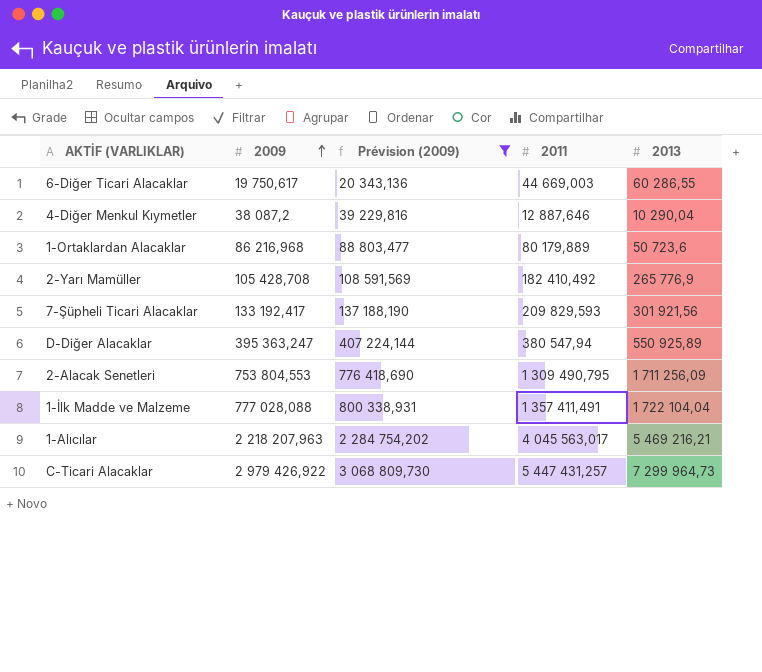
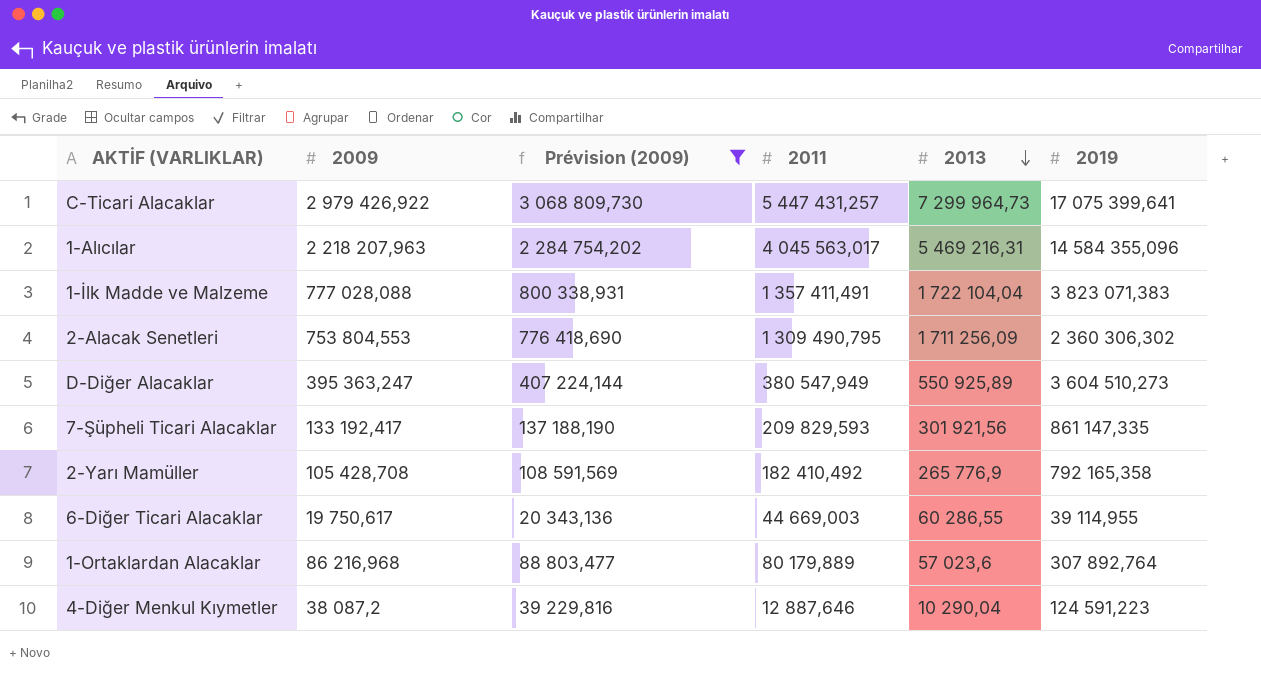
row order: 2009 ascending -> 2013 descending
column 2019 | position: none -> 6
1-Alıcılar | 2013: 5 469 216,21 -> 5 469 216,31
D-Diğer Alacaklar | 2011: 380 547,94 -> 380 547,949
1-Ortaklardan Alacaklar | 2013: 50 723,6 -> 57 023,6

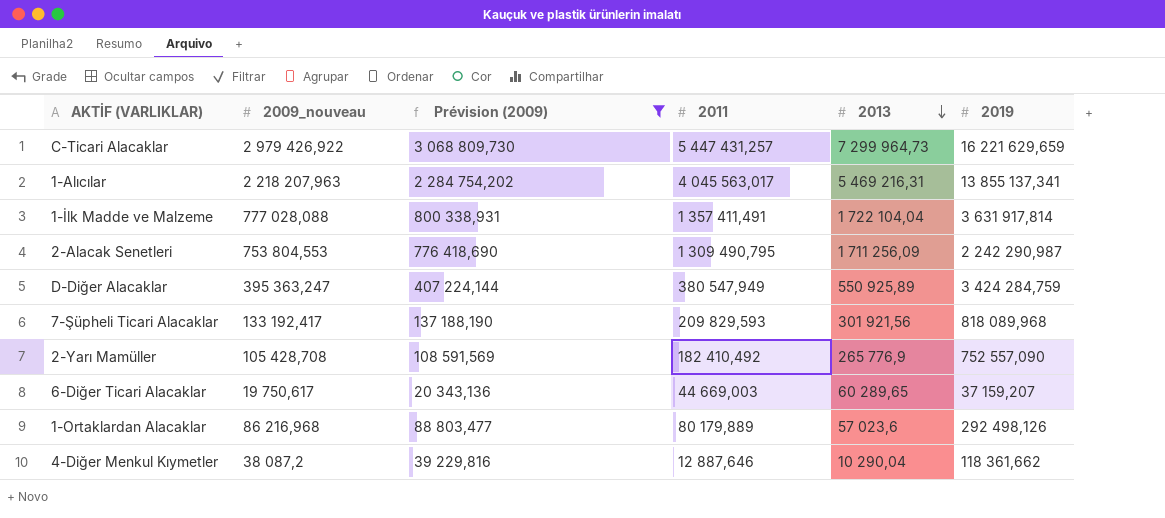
column name: 2009 -> 2009_nouveau
C-Ticari Alacaklar | 2019: 17 075 399,641 -> 16 221 629,659
1-Alıcılar | 2019: 14 584 355,096 -> 13 855 137,341
1-İlk Madde ve Malzeme | 2019: 3 823 071,383 -> 3 631 917,814
2-Alacak Senetleri | 2019: 2 360 306,302 -> 2 242 290,987
D-Diğer Alacaklar | 2019: 3 604 510,273 -> 3 424 284,759
7-Şüpheli Ticari Alacaklar | 2019: 861 147,335 -> 818 089,968
2-Yarı Mamüller | 2019: 792 165,358 -> 752 557,090
6-Diğer Ticari Alacaklar | 2013: 60 286,55 -> 60 289,65
6-Diğer Ticari Alacaklar | 2019: 39 114,955 -> 37 159,207
1-Ortaklardan Alacaklar | 2019: 307 892,764 -> 292 498,126
4-Diğer Menkul Kıymetler | 2019: 124 591,223 -> 118 361,662

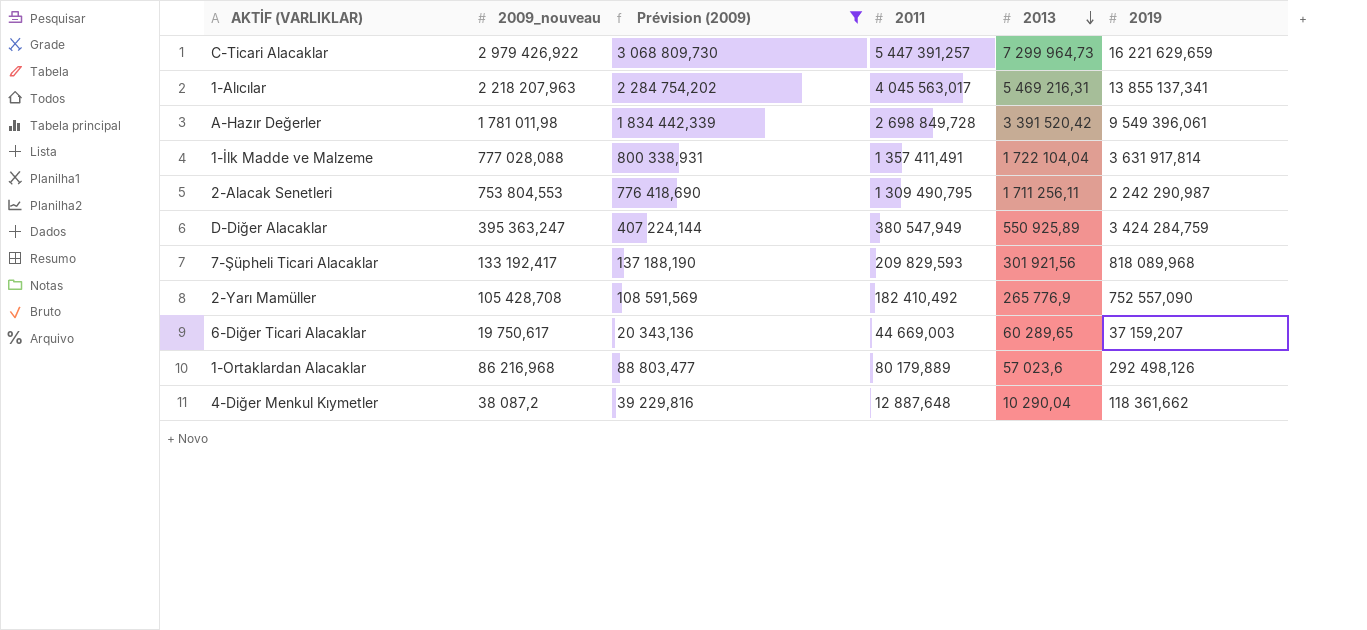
C-Ticari Alacaklar | 2011: 5 447 431,257 -> 5 447 391,257
row A-Hazır Değerler: none -> 1 781 011,98 | 1 834 442,339 | 2 698 849,728 | 3 391 520,42 | 9 549 396,061
2-Alacak Senetleri | 2013: 1 711 256,09 -> 1 711 256,11
4-Diğer Menkul Kıymetler | 2011: 12 887,646 -> 12 887,648

